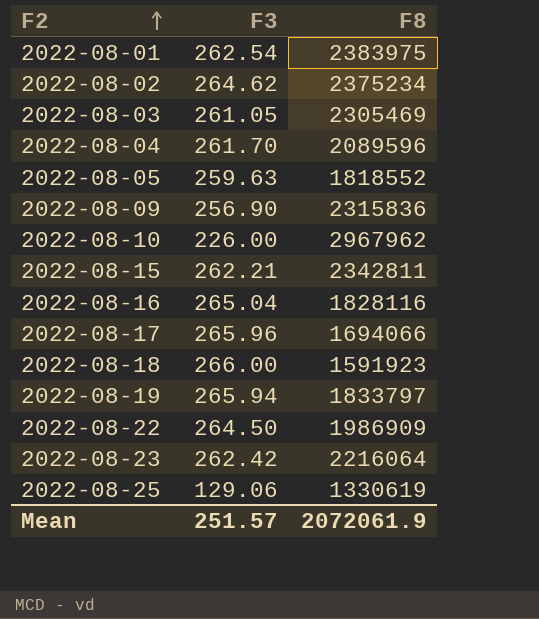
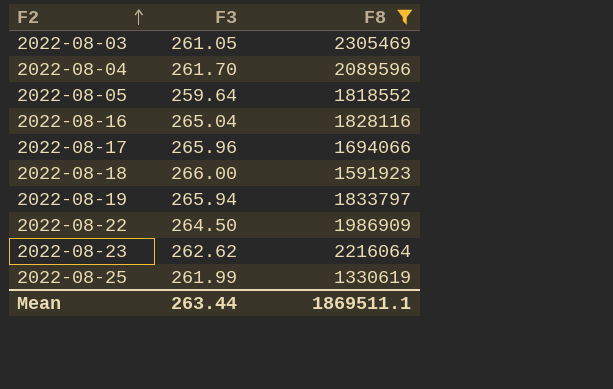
filter: none -> F8 <= 2305469
2022-08-05 | F3: 259.63 -> 259.64
2022-08-23 | F3: 262.42 -> 262.62
2022-08-25 | F3: 129.06 -> 261.99
Mean | F3: 251.57 -> 263.44
Mean | F8: 2072061.9 -> 1869511.1

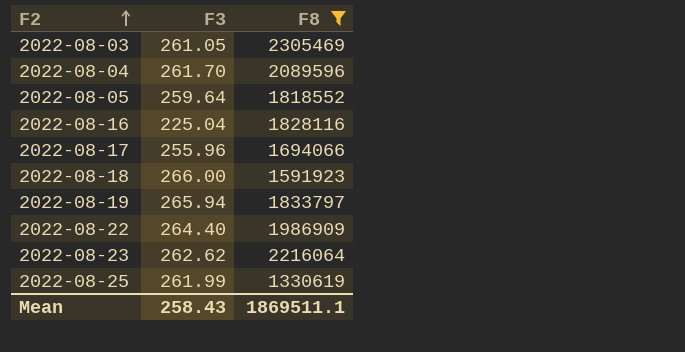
2022-08-16 | F3: 265.04 -> 225.04
2022-08-17 | F3: 265.96 -> 255.96
2022-08-22 | F3: 264.50 -> 264.40
Mean | F3: 263.44 -> 258.43

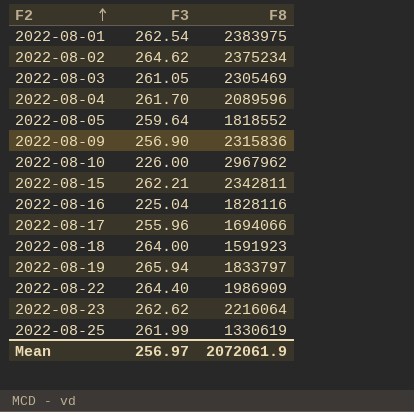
filter: F8 <= 2305469 -> none
2022-08-18 | F3: 266.00 -> 264.00
Mean | F3: 258.43 -> 256.97
Mean | F8: 1869511.1 -> 2072061.9

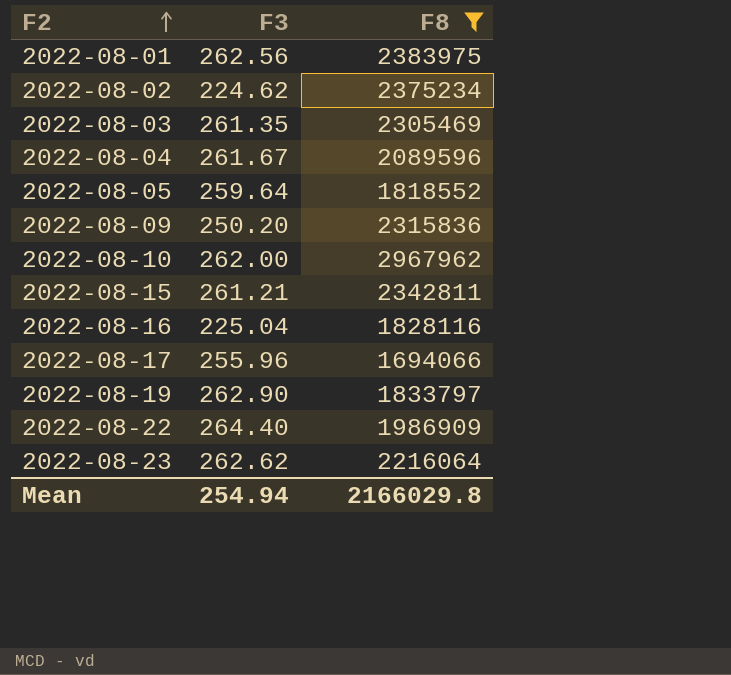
filter: none -> F8 >= 1694066
2022-08-01 | F3: 262.54 -> 262.56
2022-08-02 | F3: 264.62 -> 224.62
2022-08-03 | F3: 261.05 -> 261.35
2022-08-04 | F3: 261.70 -> 261.67
2022-08-09 | F3: 256.90 -> 250.20
2022-08-10 | F3: 226.00 -> 262.00
2022-08-15 | F3: 262.21 -> 261.21
2022-08-19 | F3: 265.94 -> 262.90
Mean | F3: 256.97 -> 254.94
Mean | F8: 2072061.9 -> 2166029.8

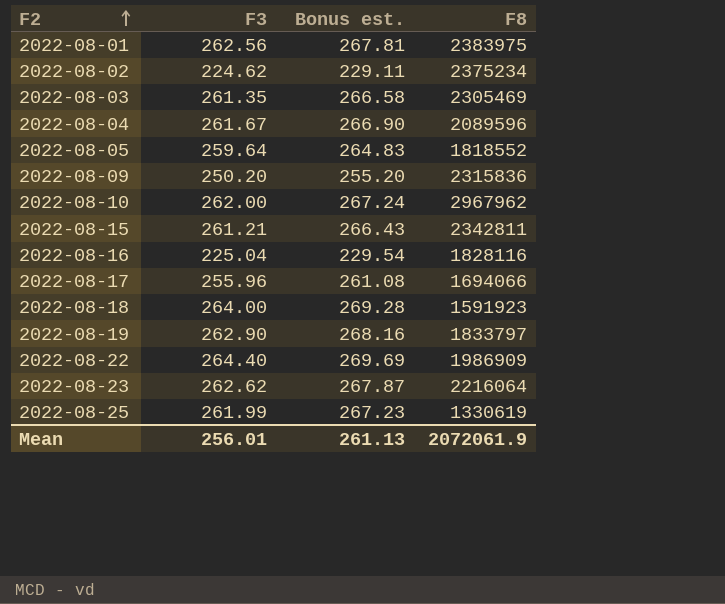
filter: F8 >= 1694066 -> none
column Bonus est. | formula: none -> [F3] * 1.02
Mean | F3: 254.94 -> 256.01
Mean | F8: 2166029.8 -> 2072061.9

